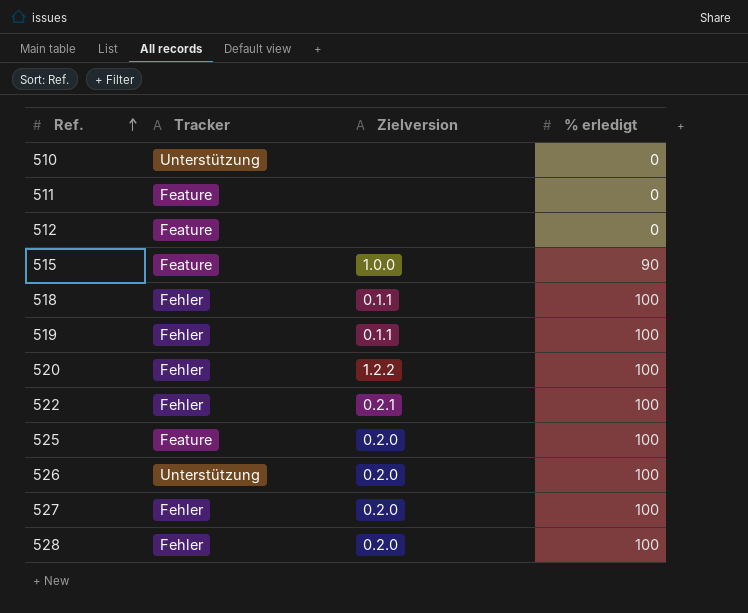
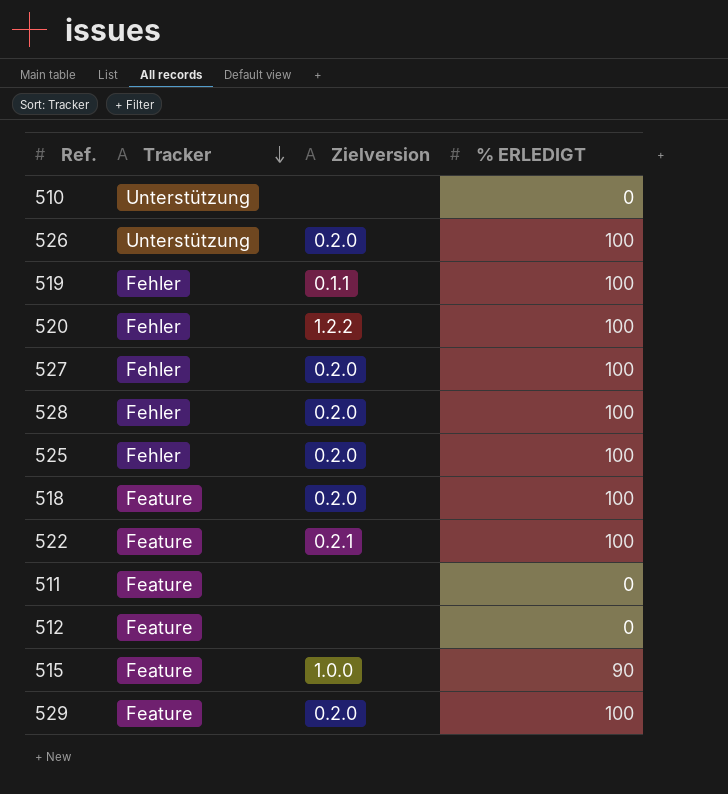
row order: Ref. ascending -> Tracker descending
column name: % erledigt -> % ERLEDIGT
525 | Tracker: Feature -> Fehler
518 | Tracker: Fehler -> Feature
518 | Zielversion: 0.1.1 -> 0.2.0
522 | Tracker: Fehler -> Feature
row 529: none -> Feature | 0.2.0 | 100

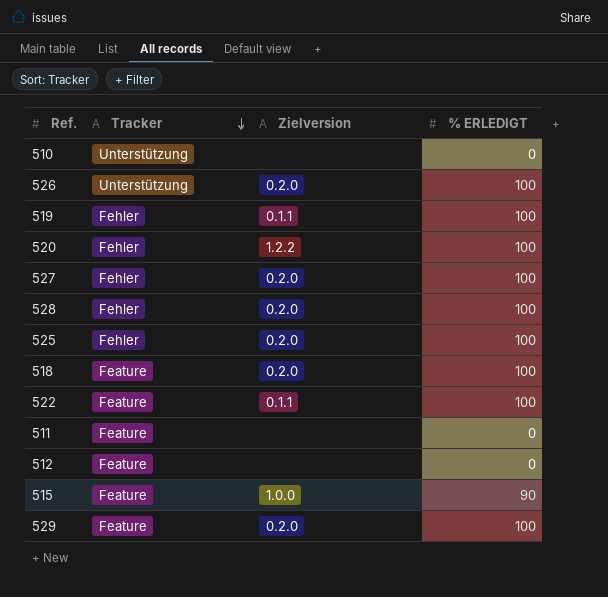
522 | Zielversion: 0.2.1 -> 0.1.1

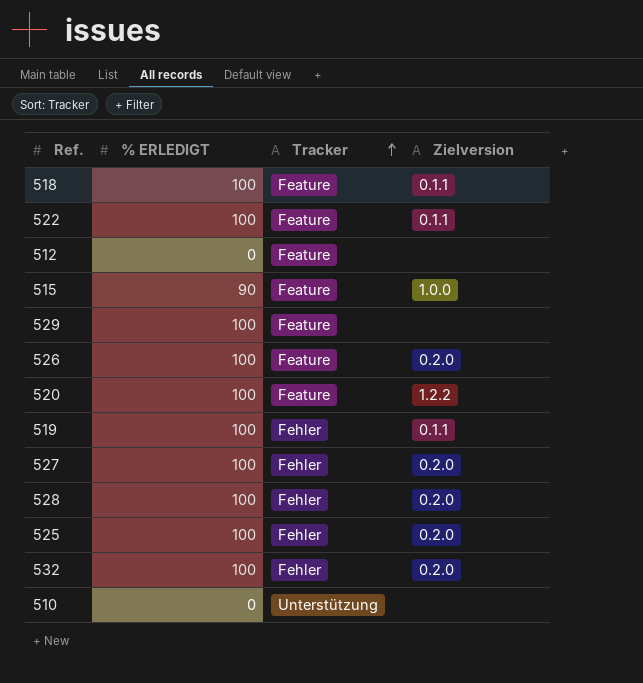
row order: Tracker descending -> Tracker ascending
column % ERLEDIGT | position: 4 -> 2
row 511: Feature | none | 0 -> none
518 | Zielversion: 0.2.0 -> 0.1.1
529 | Zielversion: 0.2.0 -> none
526 | Tracker: Unterstützung -> Feature
520 | Tracker: Fehler -> Feature
row 532: none -> 100 | Fehler | 0.2.0

